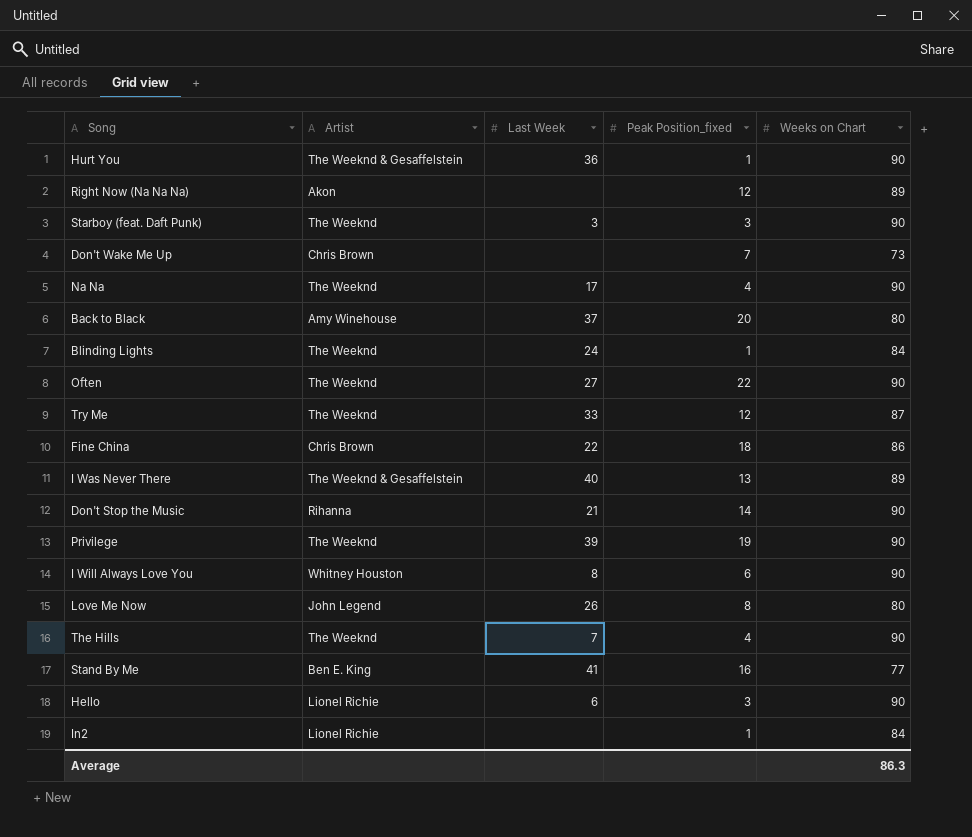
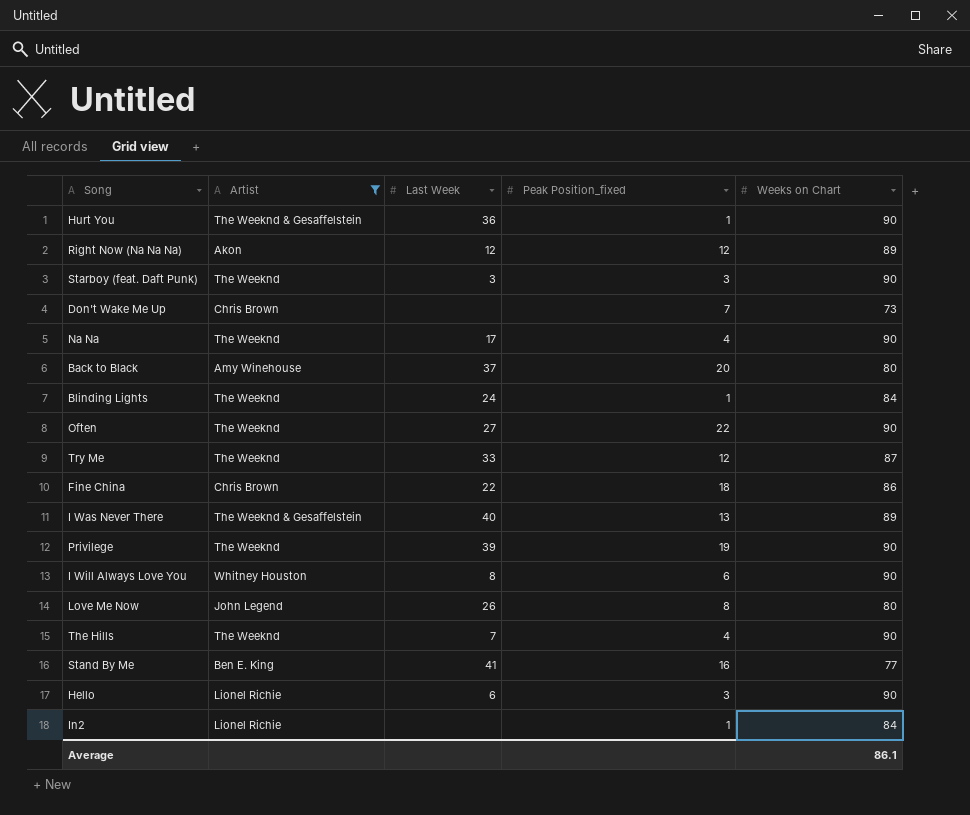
filter: none -> Artist != Rihanna
Right Now (Na Na Na) | Last Week: none -> 12
Average | Weeks on Chart: 86.3 -> 86.1

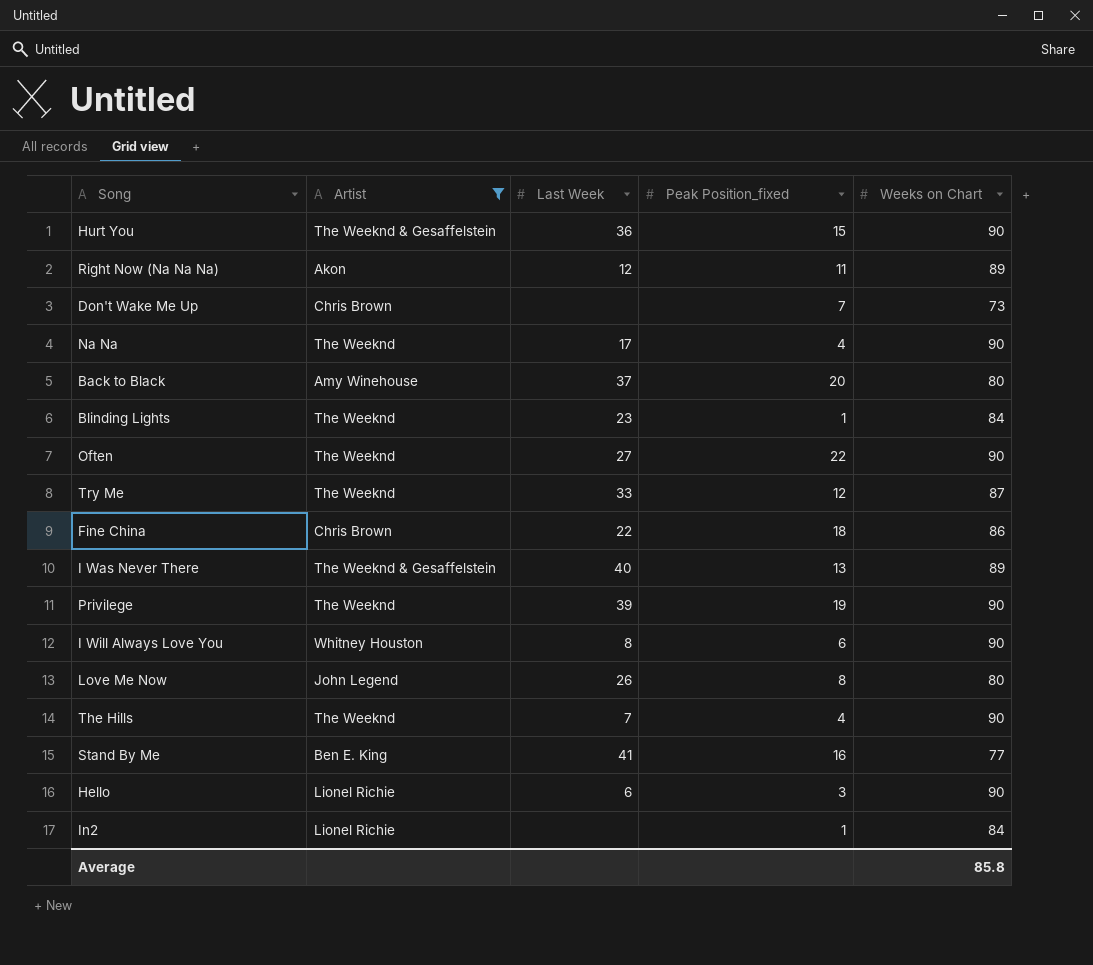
row Starboy (feat. Daft Punk): The Weeknd | 3 | 3 | 90 -> none
Hurt You | Peak Position_fixed: 1 -> 15
Right Now (Na Na Na) | Peak Position_fixed: 12 -> 11
Blinding Lights | Last Week: 24 -> 23
Average | Weeks on Chart: 86.1 -> 85.8

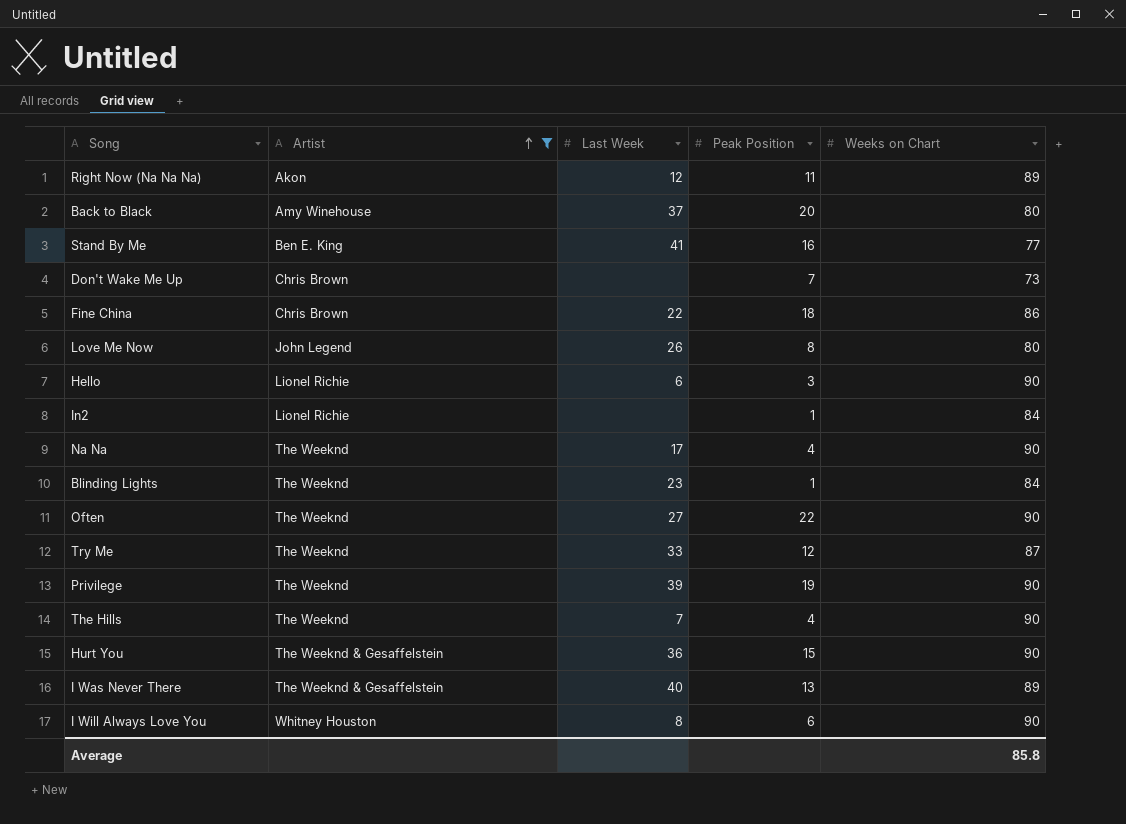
row order: none -> Artist ascending
column name: Peak Position_fixed -> Peak Position

